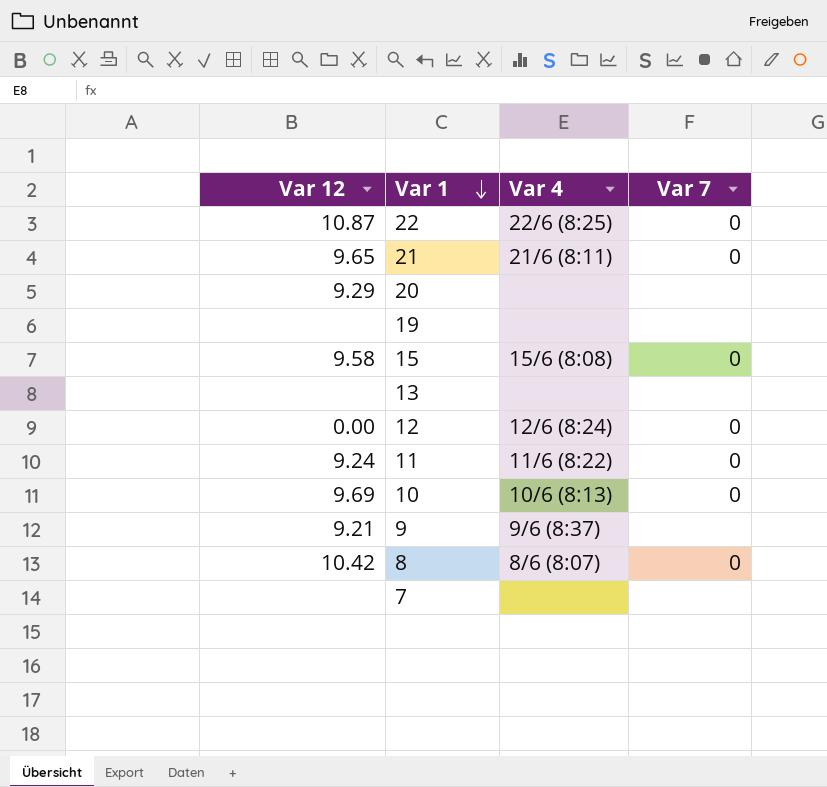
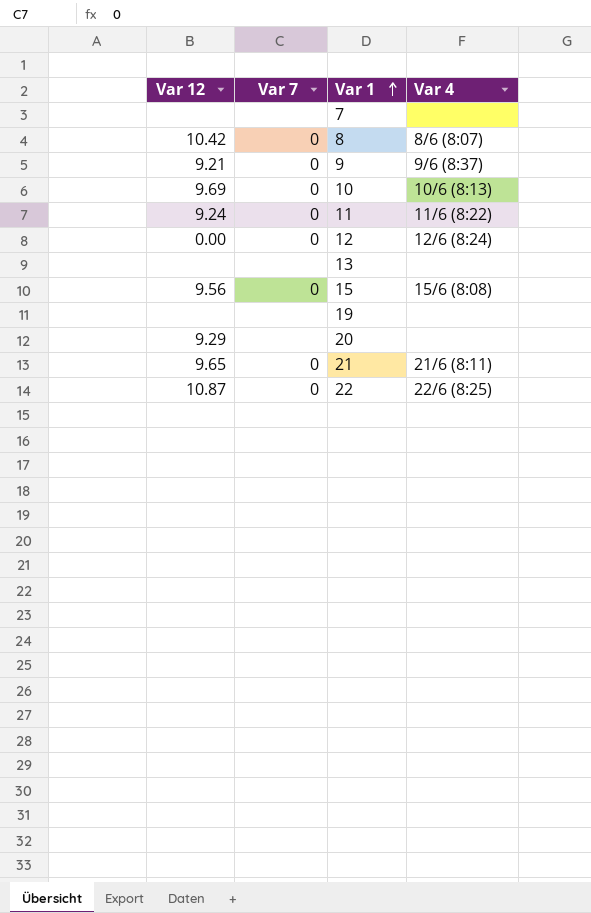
row order: Var 1 descending -> Var 1 ascending
column Var 7 | position: 4 -> 2
9 | Var 7: none -> 0
15 | Var 12: 9.58 -> 9.56

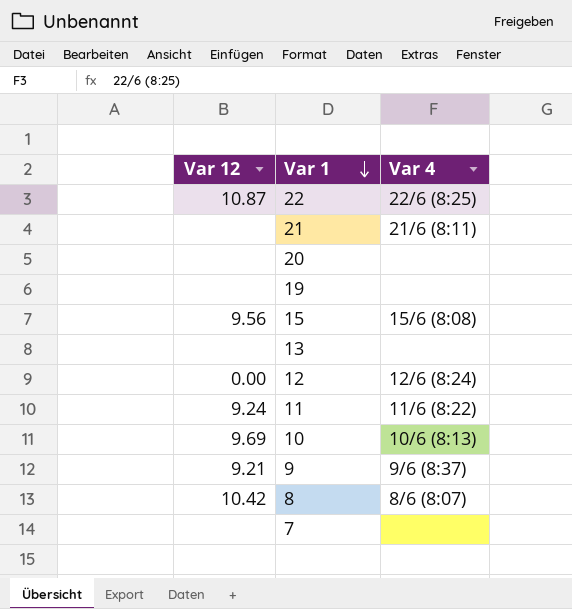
row order: Var 1 ascending -> Var 1 descending
column Var 7 | position: 2 -> none
21 | Var 12: 9.65 -> none
20 | Var 12: 9.29 -> none

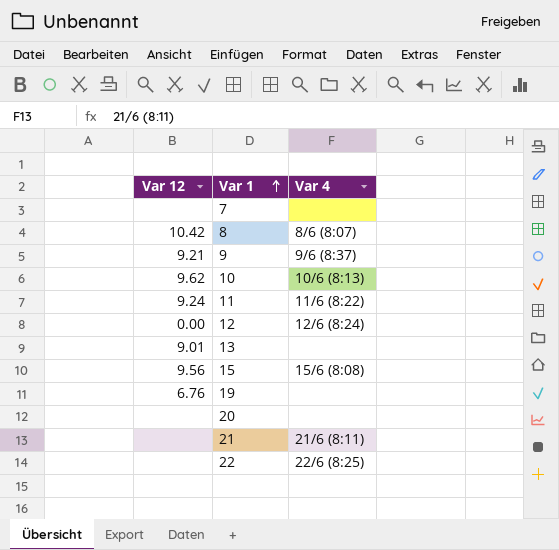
row order: Var 1 descending -> Var 1 ascending
10 | Var 12: 9.69 -> 9.62
13 | Var 12: none -> 9.01
19 | Var 12: none -> 6.76
22 | Var 12: 10.87 -> none

